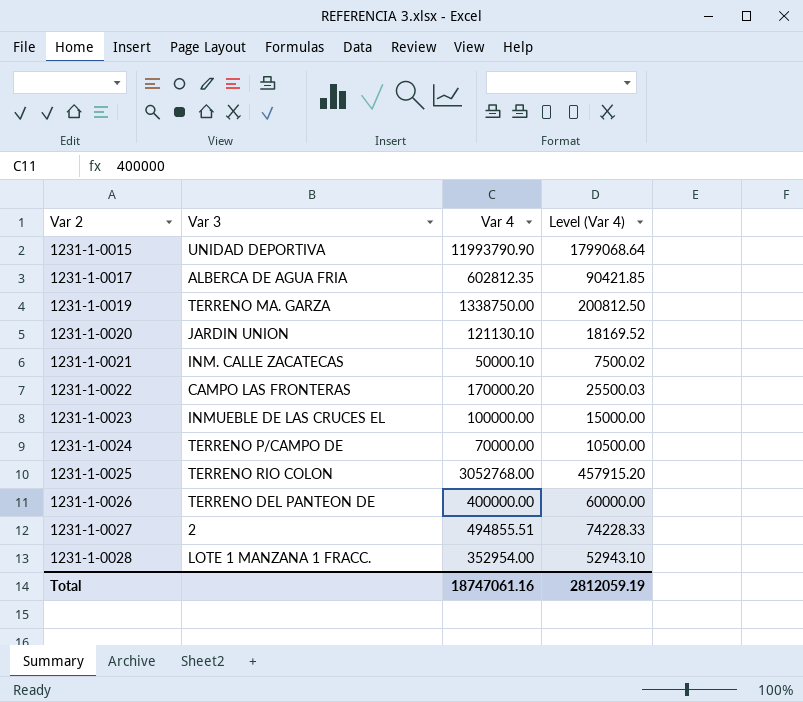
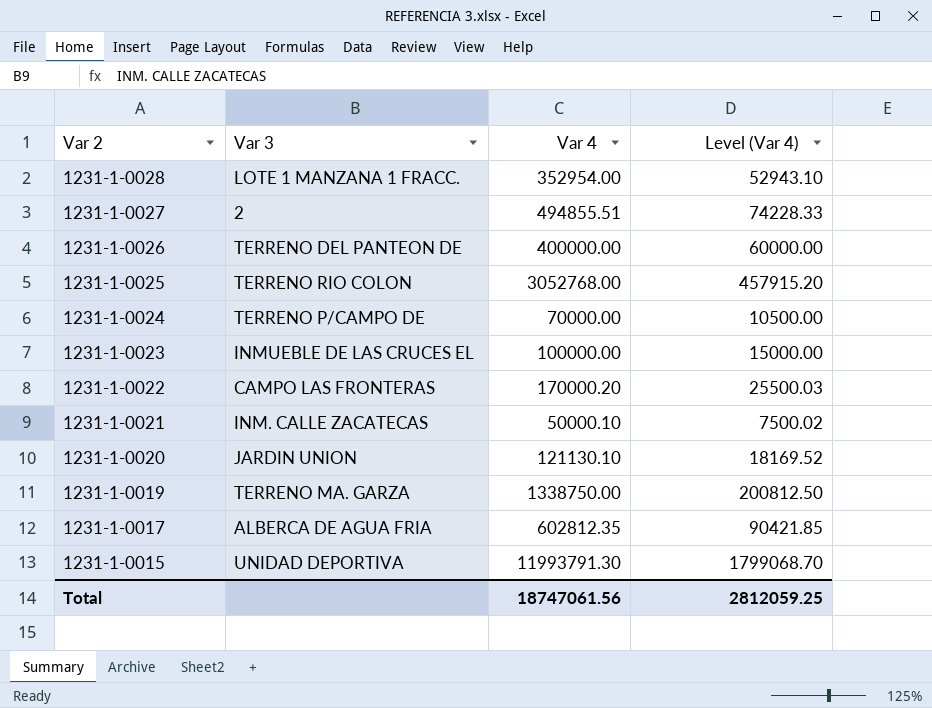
row order: Var 2 ascending -> Var 2 descending
1231-1-0015 | Var 4: 11993790.90 -> 11993791.30
1231-1-0015 | Level (Var 4): 1799068.64 -> 1799068.70
Total | Var 4: 18747061.16 -> 18747061.56
Total | Level (Var 4): 2812059.19 -> 2812059.25

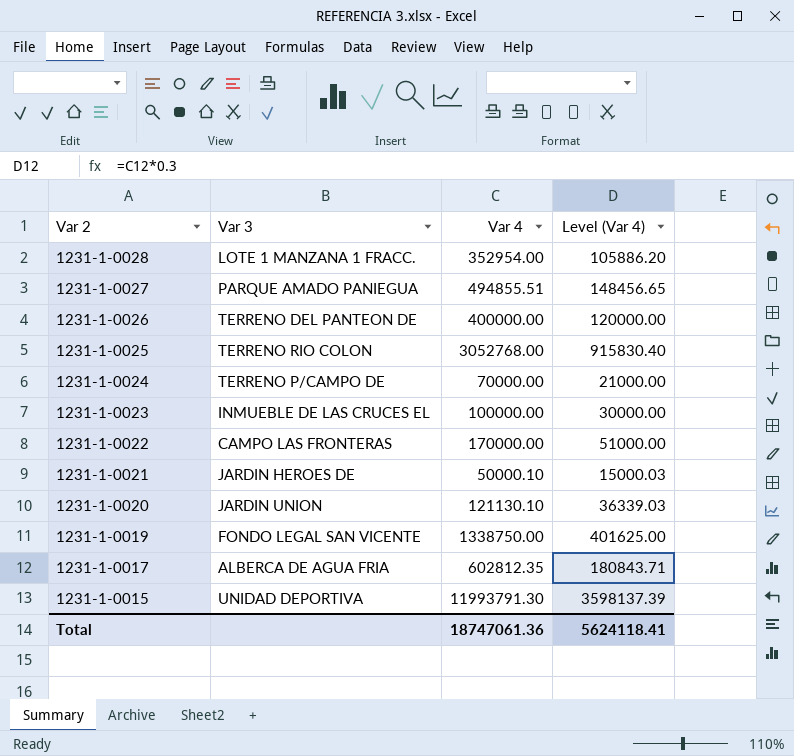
column Level (Var 4) | formula: [Var 4] * 0.15 -> [Var 4] * 0.3
1231-1-0027 | Var 3: 2 -> PARQUE AMADO PANIEGUA
1231-1-0022 | Var 4: 170000.20 -> 170000.00
1231-1-0021 | Var 3: INM. CALLE ZACATECAS -> JARDIN HEROES DE
1231-1-0019 | Var 3: TERRENO MA. GARZA -> FONDO LEGAL SAN VICENTE
Total | Var 4: 18747061.56 -> 18747061.36
Total | Level (Var 4): 2812059.25 -> 5624118.41

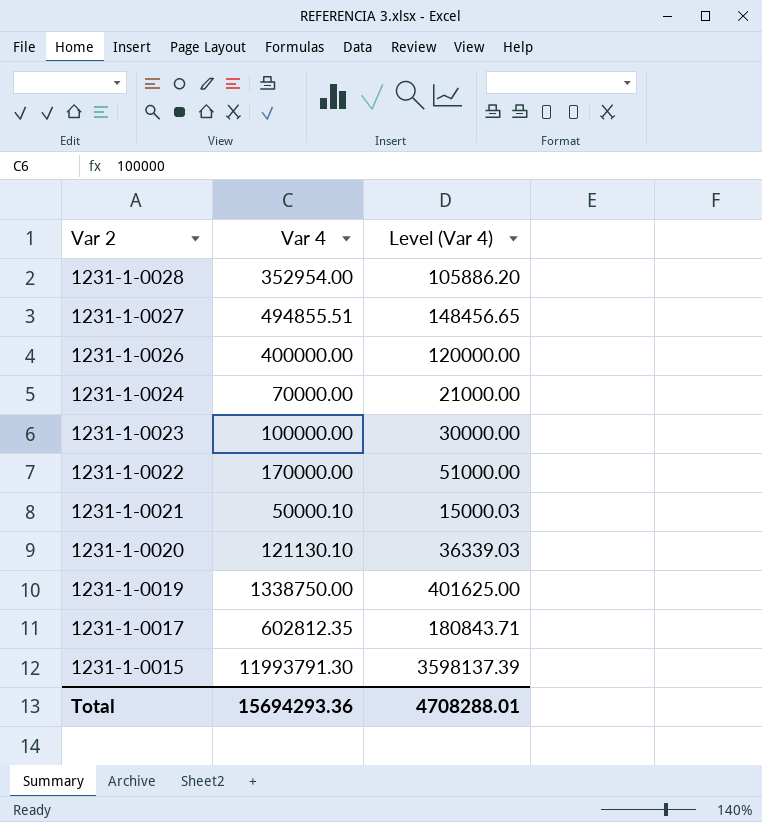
column Var 3 | position: 2 -> none
row 1231-1-0025: TERRENO RIO COLON | 3052768.00 | 915830.40 -> none
Total | Var 4: 18747061.36 -> 15694293.36
Total | Level (Var 4): 5624118.41 -> 4708288.01

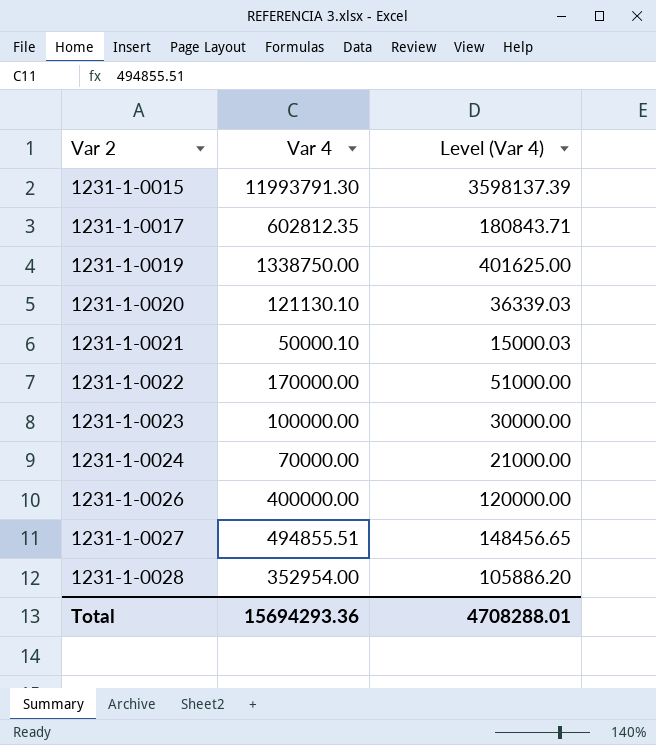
row order: Var 2 descending -> Var 2 ascending

